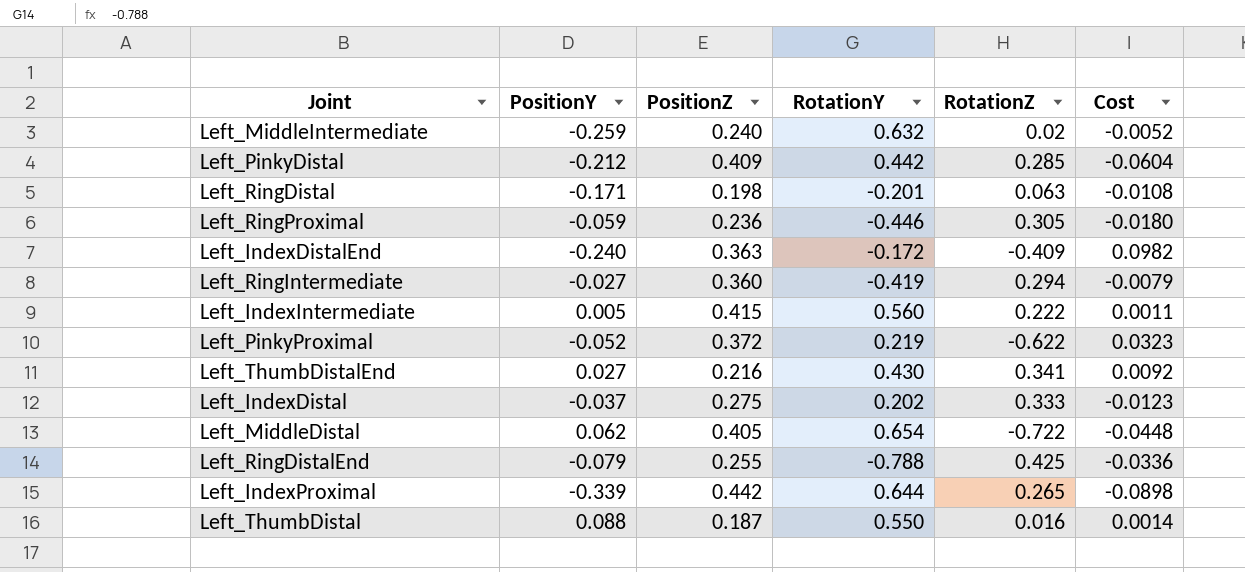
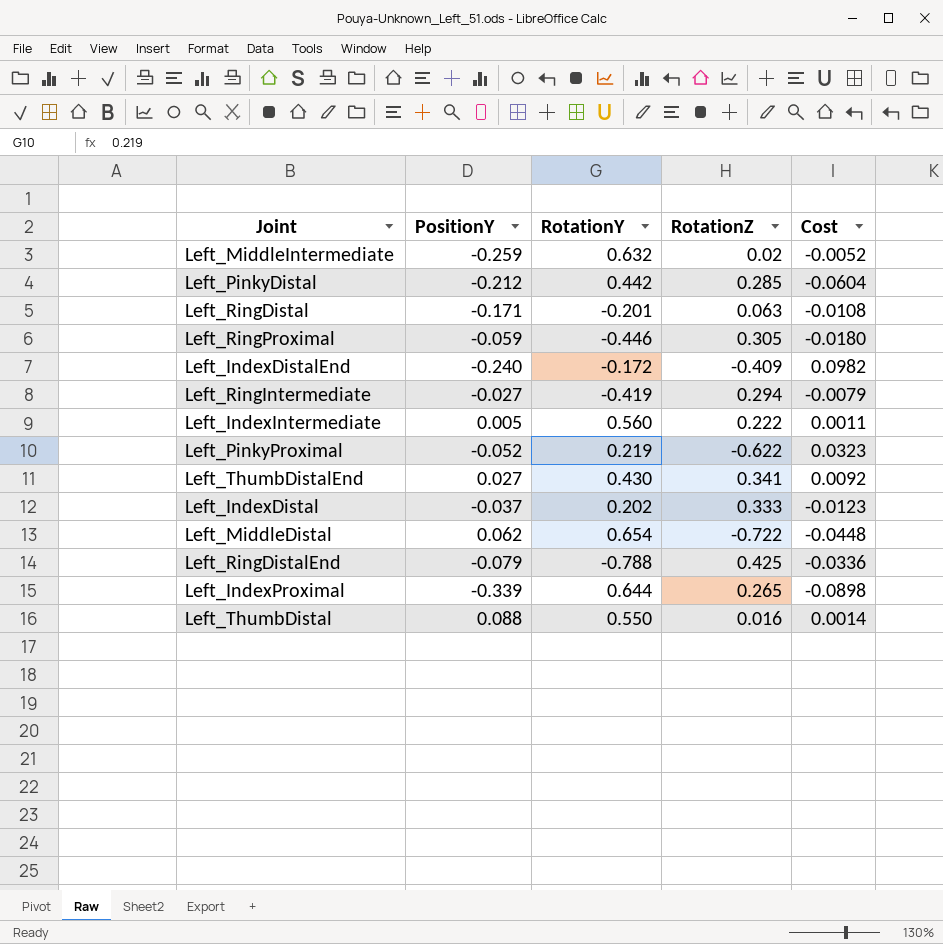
column PositionZ | position: 3 -> none

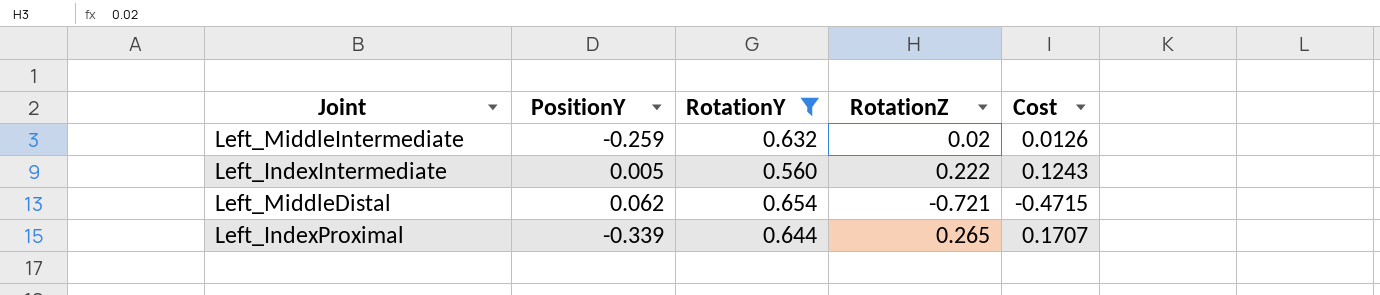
filter: none -> RotationY >= 0.560
column Cost | formula: [PositionY] * [RotationZ] -> [RotationY] * [RotationZ]
Left_MiddleDistal | RotationZ: -0.722 -> -0.721

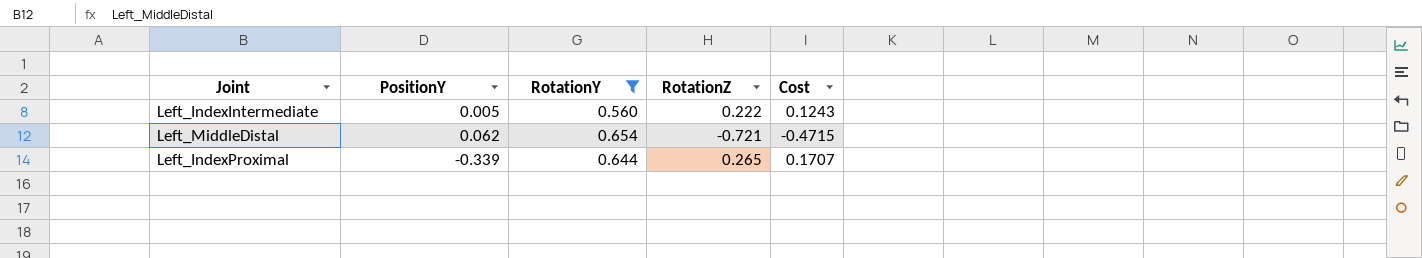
row Left_MiddleIntermediate: -0.259 | 0.632 | 0.02 | 0.0126 -> none

